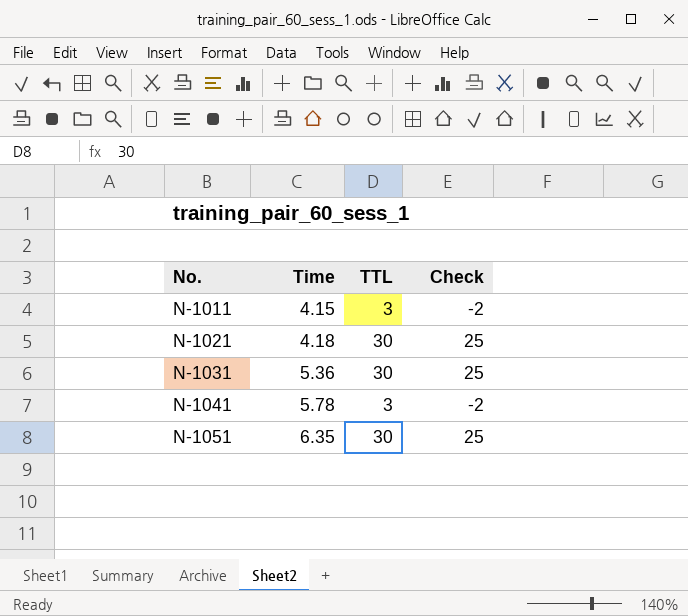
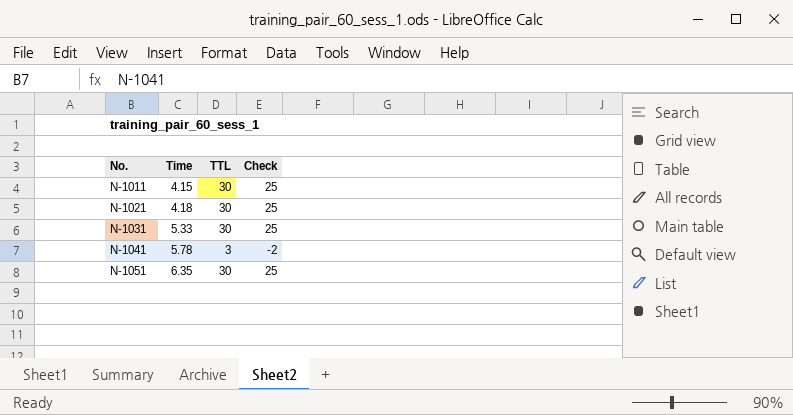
N-1011 | TTL: 3 -> 30
N-1011 | Check: -2 -> 25
N-1031 | Time: 5.36 -> 5.33

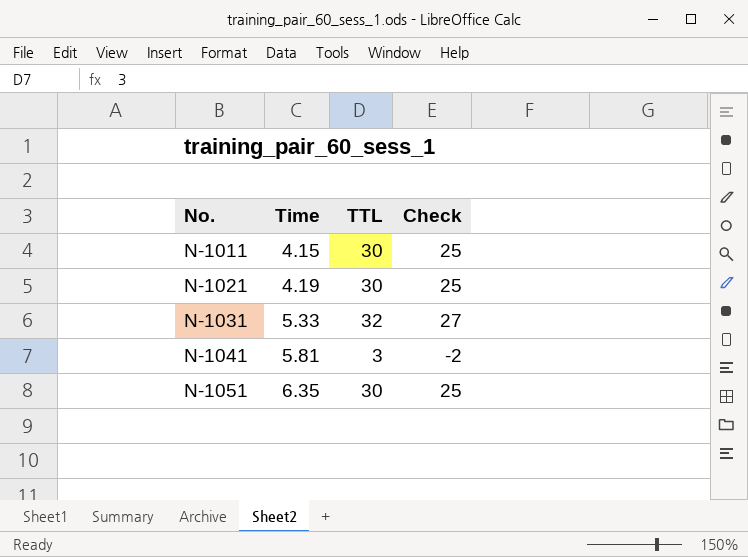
N-1021 | Time: 4.18 -> 4.19
N-1031 | TTL: 30 -> 32
N-1031 | Check: 25 -> 27
N-1041 | Time: 5.78 -> 5.81

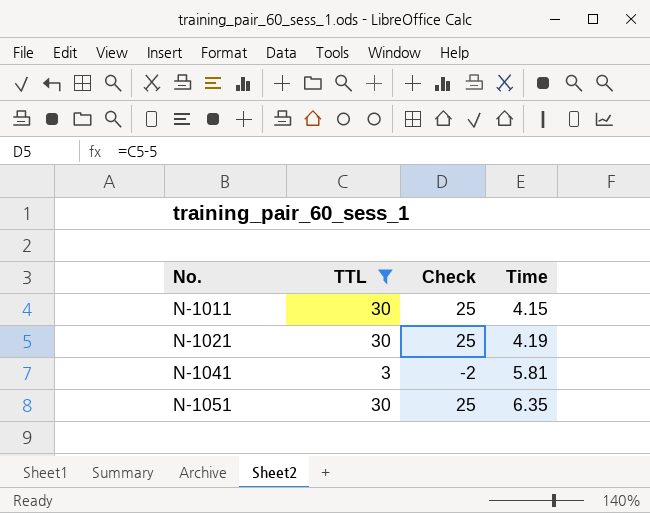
filter: none -> TTL != 32
column Time | position: 2 -> 4

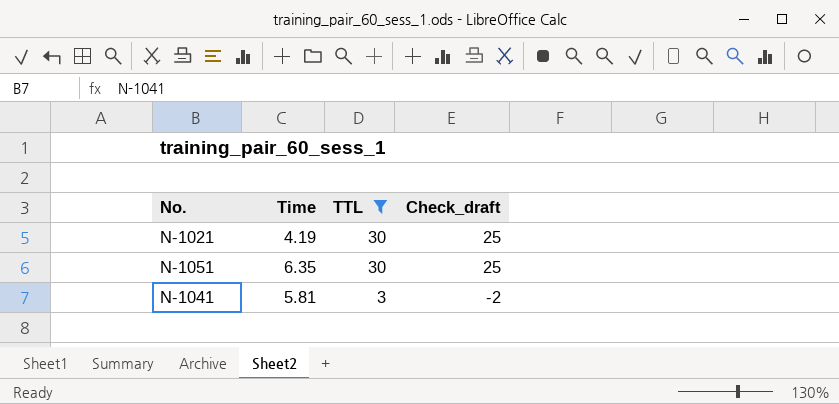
row order: No. ascending -> TTL descending
column Time | position: 4 -> 2
column name: Check -> Check_draft
row N-1011: 30 | 25 | 4.15 -> none

